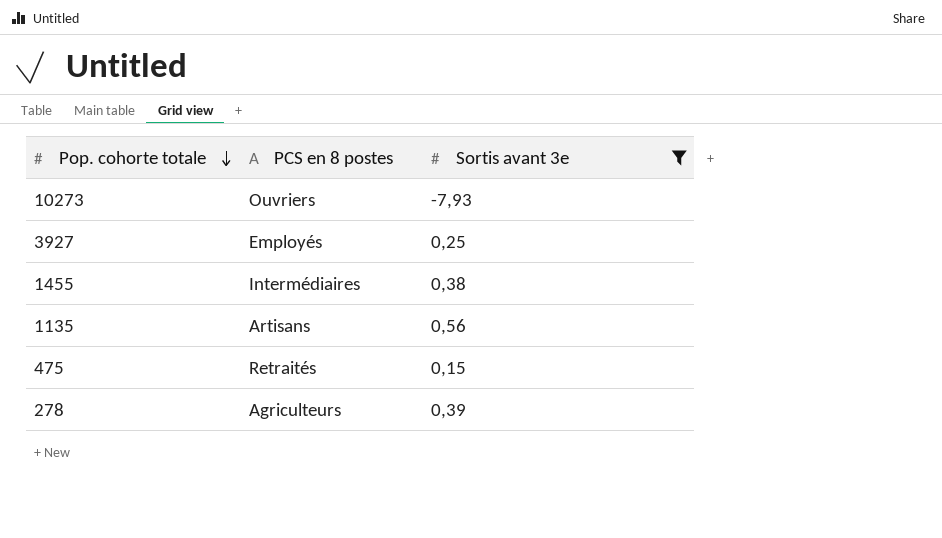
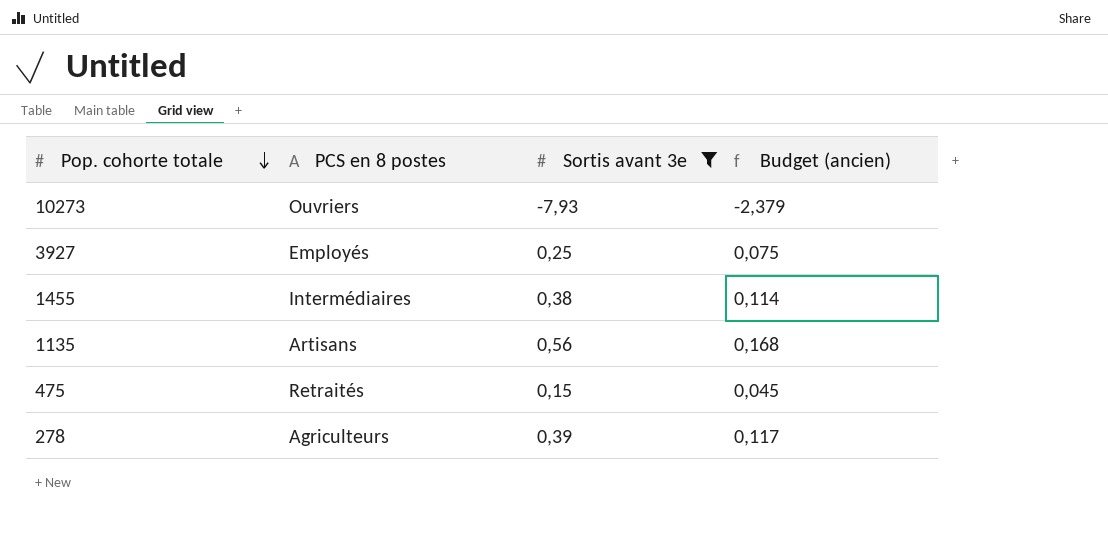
column Budget (ancien) | formula: none -> [Sortis avant 3e] * 0,3

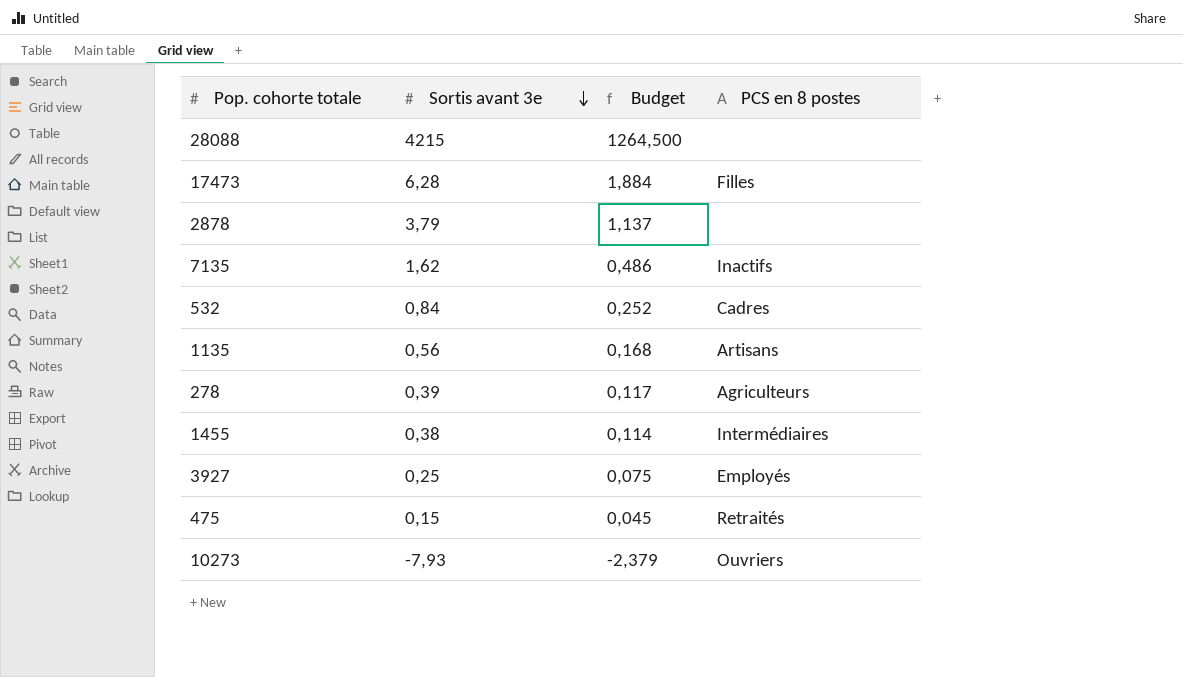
filter: Sortis avant 3e <= 0,56 -> none
row order: Pop. cohorte totale descending -> Sortis avant 3e descending
column name: Budget (ancien) -> Budget
column PCS en 8 postes | position: 2 -> 4

